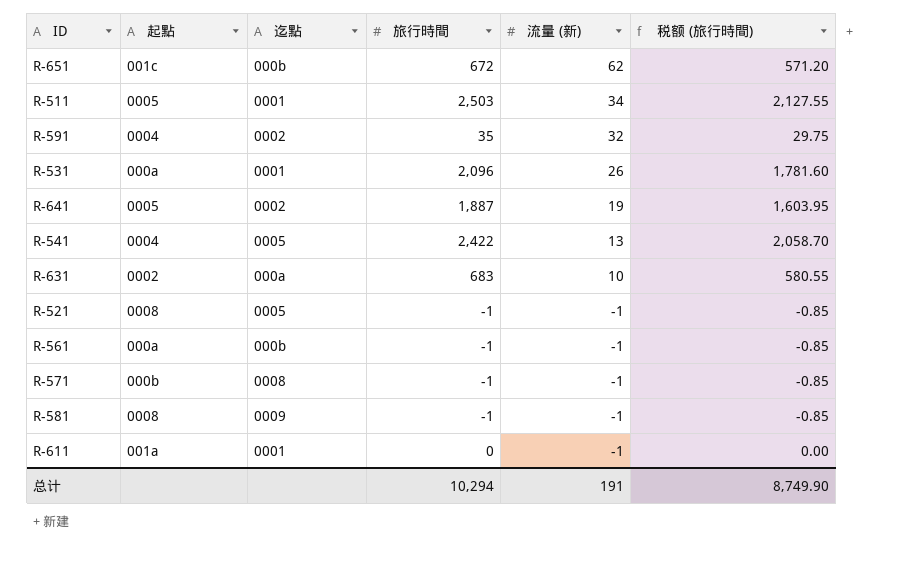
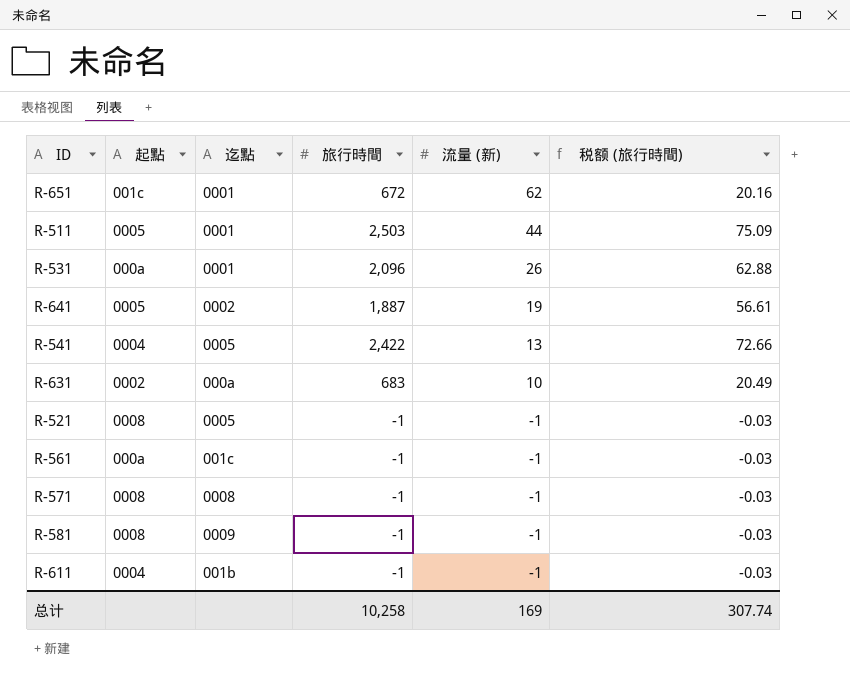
column 税额 (旅行時間) | formula: [旅行時間] * 0.85 -> [旅行時間] * 0.03
row R-591: 0004 | 0002 | 35 | 32 | 29.75 -> none
R-651 | 迄點: 000b -> 0001
R-511 | 流量 (新): 34 -> 44
R-561 | 迄點: 000b -> 001c
R-571 | 起點: 000b -> 0008
R-611 | 起點: 001a -> 0004
R-611 | 迄點: 0001 -> 001b
R-611 | 旅行時間: 0 -> -1
总计 | 旅行時間: 10,294 -> 10,258
总计 | 流量 (新): 191 -> 169
总计 | 税额 (旅行時間): 8,749.90 -> 307.74

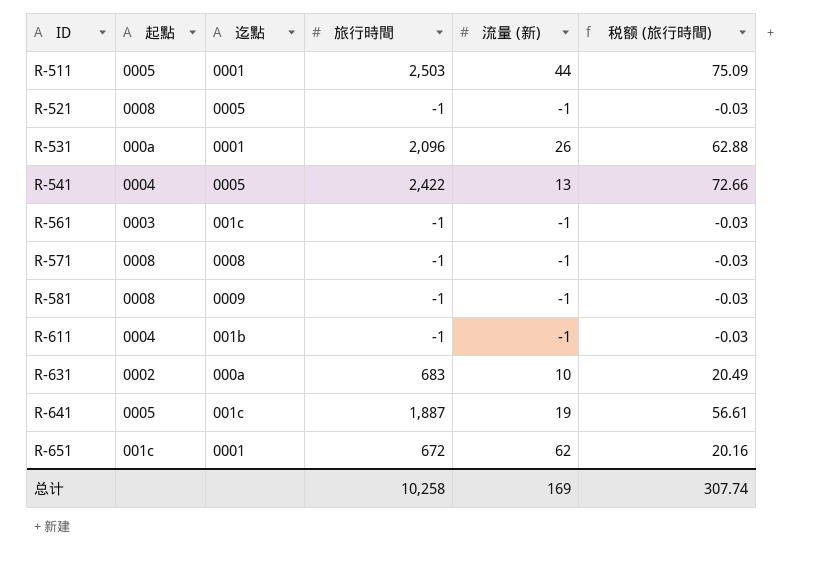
row order: 流量 (新) descending -> ID ascending
R-561 | 起點: 000a -> 0003
R-641 | 迄點: 0002 -> 001c

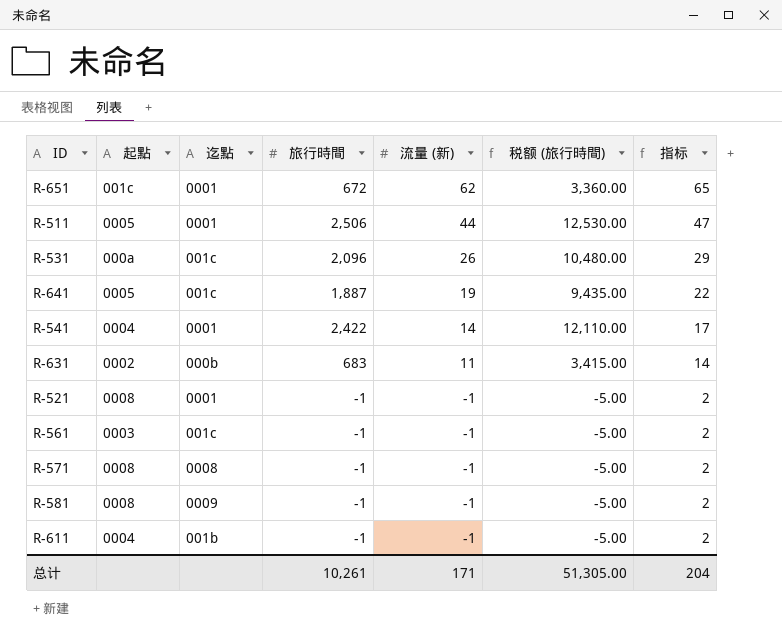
row order: ID ascending -> 流量 (新) descending
column 税额 (旅行時間) | formula: [旅行時間] * 0.03 -> [旅行時間] * 5
column 指标 | formula: none -> [流量 (新)] + 3
R-511 | 旅行時間: 2,503 -> 2,506
R-531 | 迄點: 0001 -> 001c
R-541 | 迄點: 0005 -> 0001
R-541 | 流量 (新): 13 -> 14
R-631 | 迄點: 000a -> 000b
R-631 | 流量 (新): 10 -> 11
R-521 | 迄點: 0005 -> 0001
总计 | 旅行時間: 10,258 -> 10,261
总计 | 流量 (新): 169 -> 171
总计 | 税额 (旅行時間): 307.74 -> 51,305.00

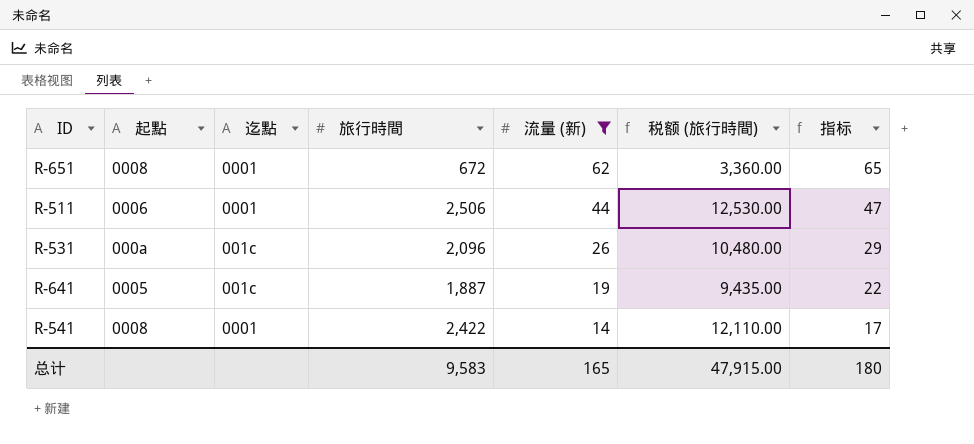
filter: none -> 流量 (新) >= 14
R-651 | 起點: 001c -> 0008
R-511 | 起點: 0005 -> 0006
R-541 | 起點: 0004 -> 0008
总计 | 旅行時間: 10,261 -> 9,583
总计 | 流量 (新): 171 -> 165
总计 | 税额 (旅行時間): 51,305.00 -> 47,915.00
总计 | 指标: 204 -> 180

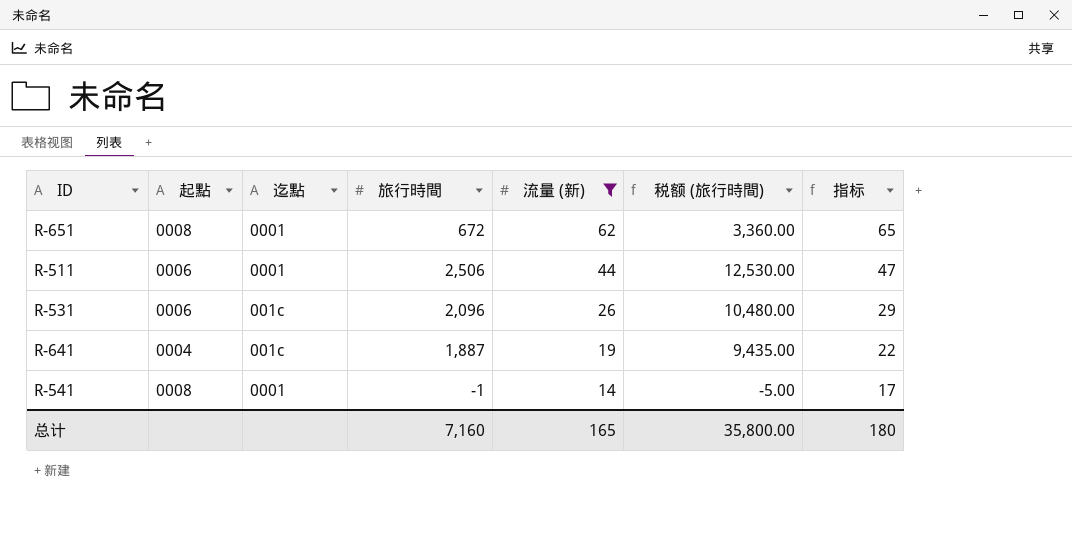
R-531 | 起點: 000a -> 0006
R-641 | 起點: 0005 -> 0004
R-541 | 旅行時間: 2,422 -> -1
R-541 | 税额 (旅行時間): 12,110.00 -> -5.00
总计 | 旅行時間: 9,583 -> 7,160
总计 | 税额 (旅行時間): 47,915.00 -> 35,800.00

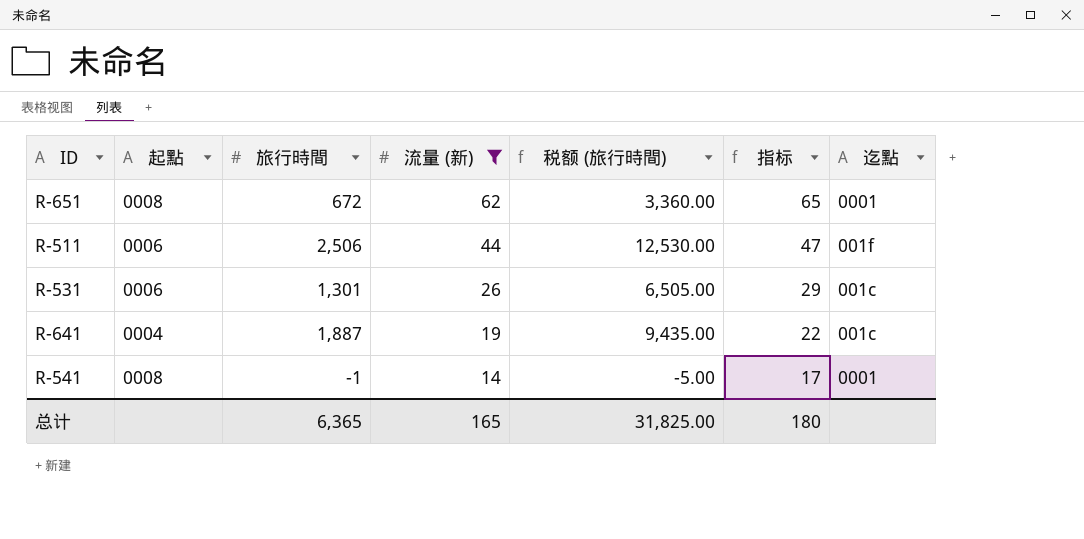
column 迄點 | position: 3 -> 7
R-511 | 迄點: 0001 -> 001f
R-531 | 旅行時間: 2,096 -> 1,301
R-531 | 税额 (旅行時間): 10,480.00 -> 6,505.00
总计 | 旅行時間: 7,160 -> 6,365
总计 | 税额 (旅行時間): 35,800.00 -> 31,825.00

